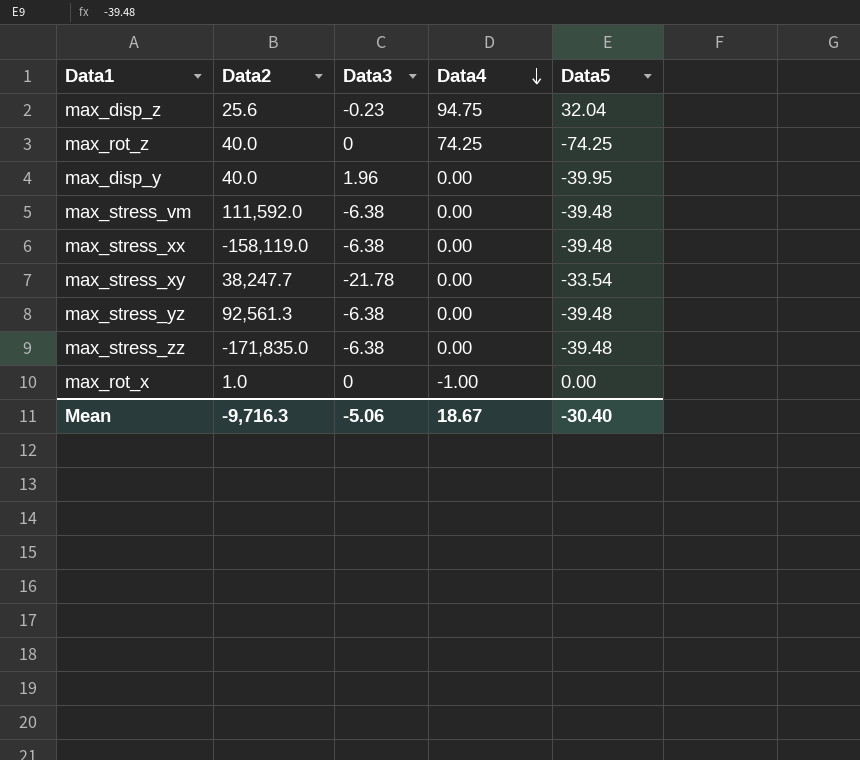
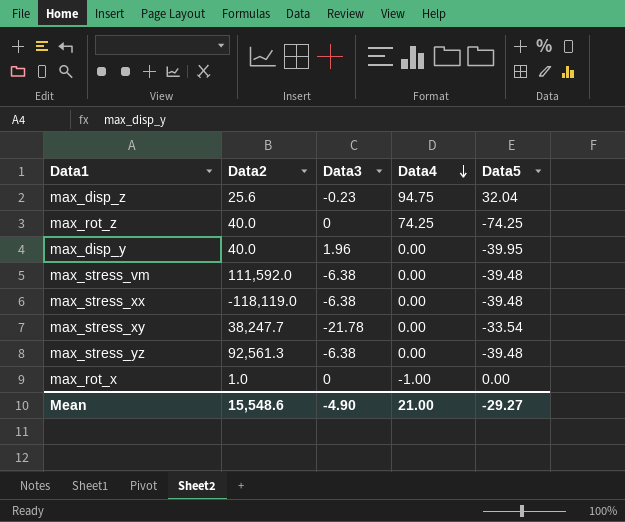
row max_stress_zz: -171,835.0 | -6.38 | 0.00 | -39.48 -> none
max_stress_xx | Data2: -158,119.0 -> -118,119.0
Mean | Data2: -9,716.3 -> 15,548.6
Mean | Data3: -5.06 -> -4.90
Mean | Data4: 18.67 -> 21.00
Mean | Data5: -30.40 -> -29.27

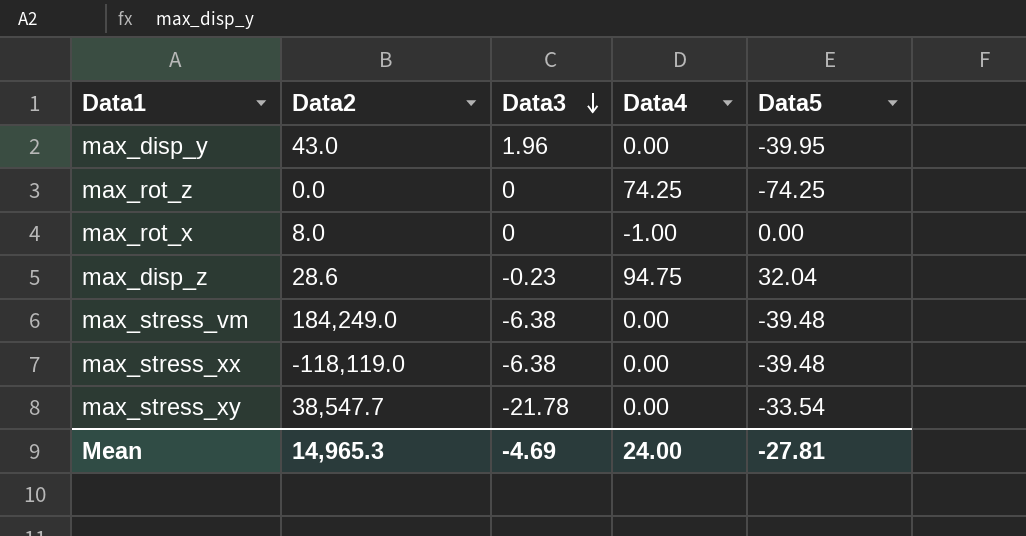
row order: Data4 descending -> Data3 descending
row max_stress_yz: 92,561.3 | -6.38 | 0.00 | -39.48 -> none
max_disp_y | Data2: 40.0 -> 43.0
max_rot_z | Data2: 40.0 -> 0.0
max_rot_x | Data2: 1.0 -> 8.0
max_disp_z | Data2: 25.6 -> 28.6
max_stress_vm | Data2: 111,592.0 -> 184,249.0
max_stress_xy | Data2: 38,247.7 -> 38,547.7
Mean | Data2: 15,548.6 -> 14,965.3
Mean | Data3: -4.90 -> -4.69
Mean | Data4: 21.00 -> 24.00
Mean | Data5: -29.27 -> -27.81

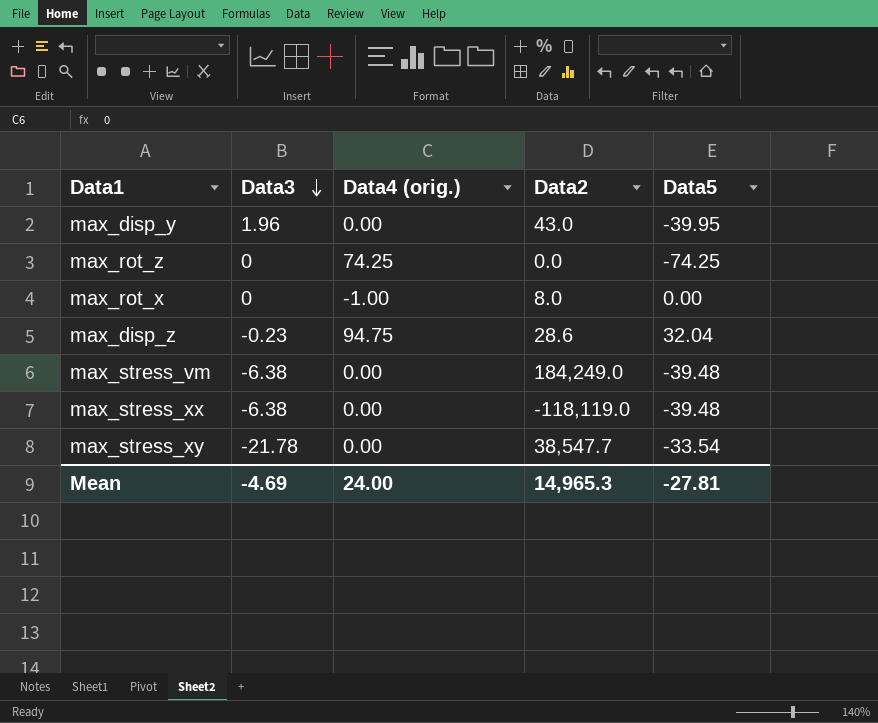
column name: Data4 -> Data4 (orig.)
column Data2 | position: 2 -> 4

